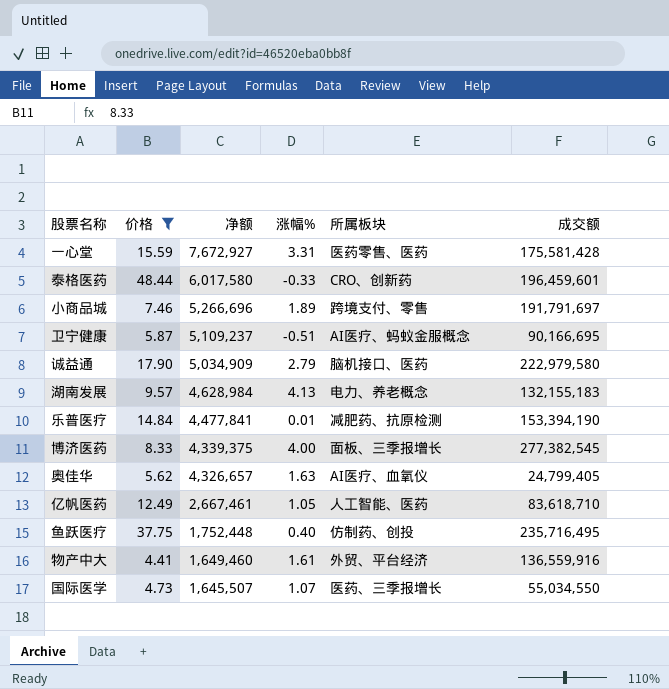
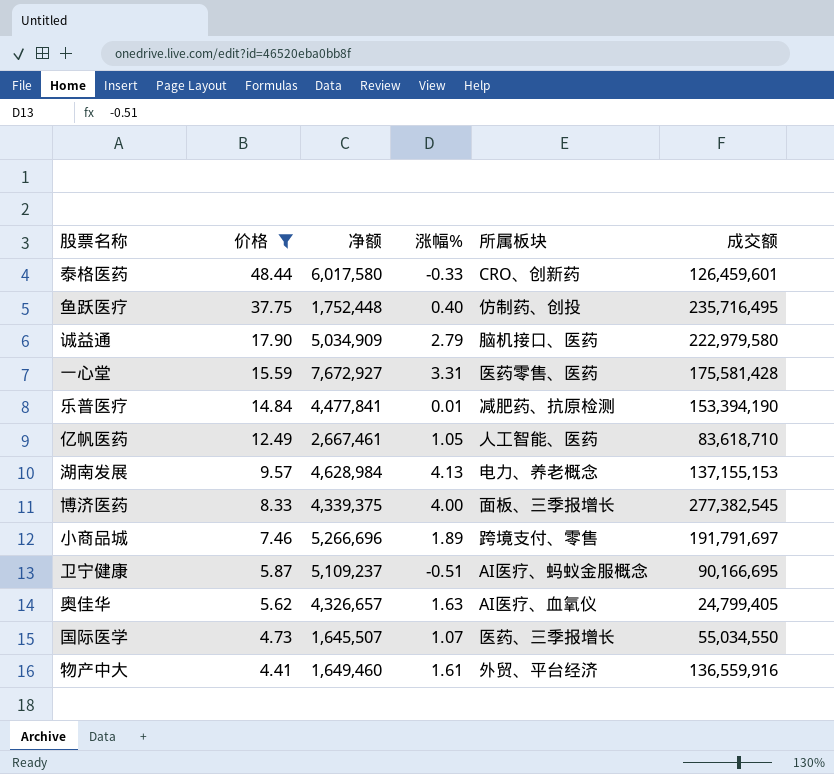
row order: 净额 descending -> 价格 descending
泰格医药 | 成交额: 196,459,601 -> 126,459,601
湖南发展 | 成交额: 132,155,183 -> 137,155,153

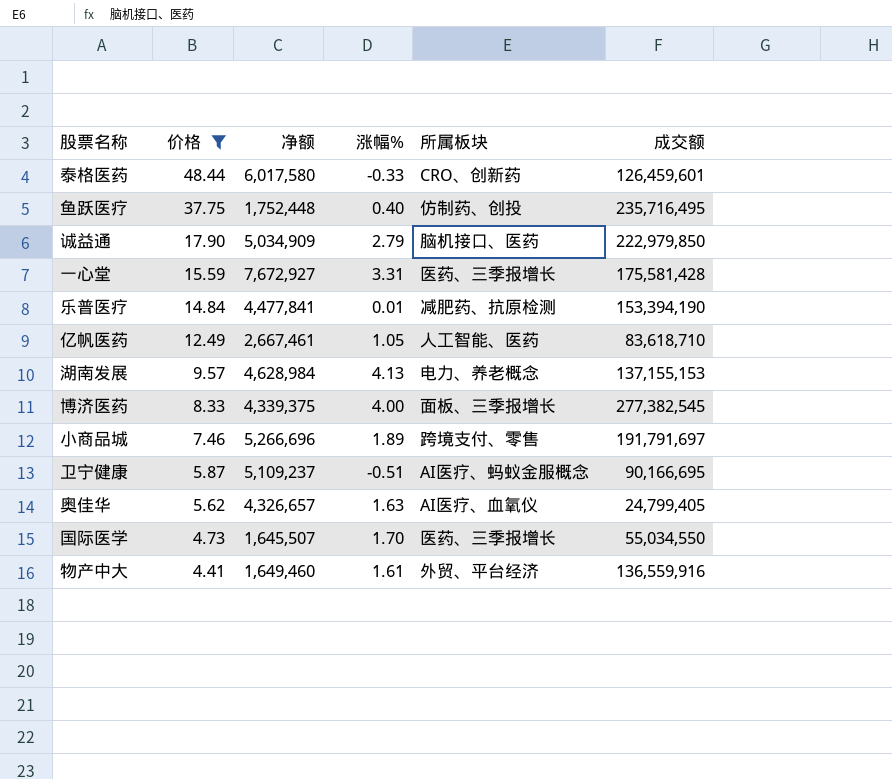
诚益通 | 成交额: 222,979,580 -> 222,979,850
一心堂 | 所属板块: 医药零售、医药 -> 医药、三季报增长
国际医学 | 涨幅%: 1.07 -> 1.70

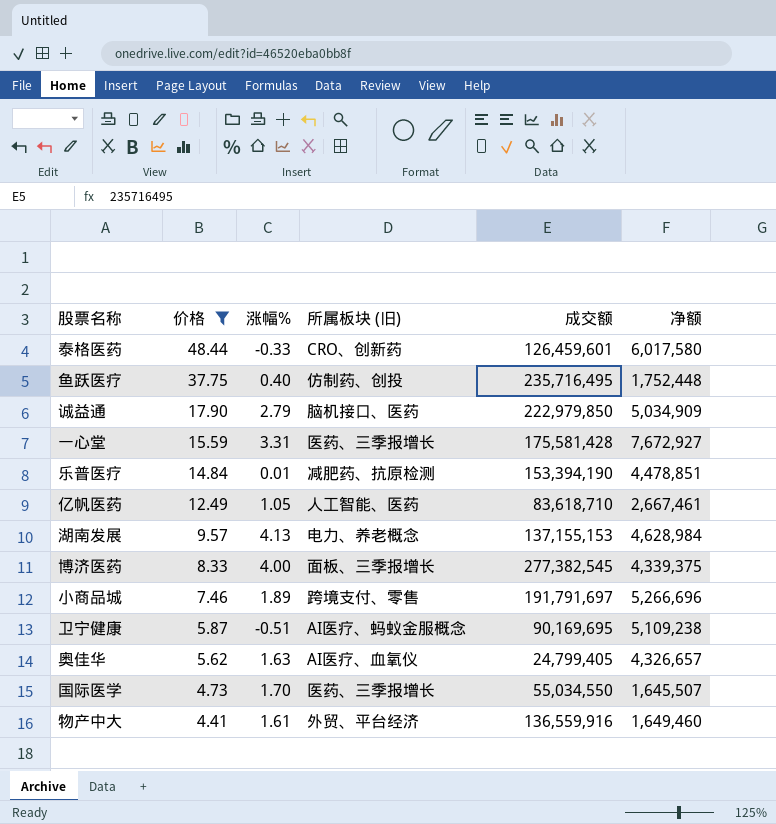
column name: 所属板块 -> 所属板块 (旧)
column 净额 | position: 3 -> 6
乐普医疗 | 净额: 4,477,841 -> 4,478,851
卫宁健康 | 成交额: 90,166,695 -> 90,169,695
卫宁健康 | 净额: 5,109,237 -> 5,109,238

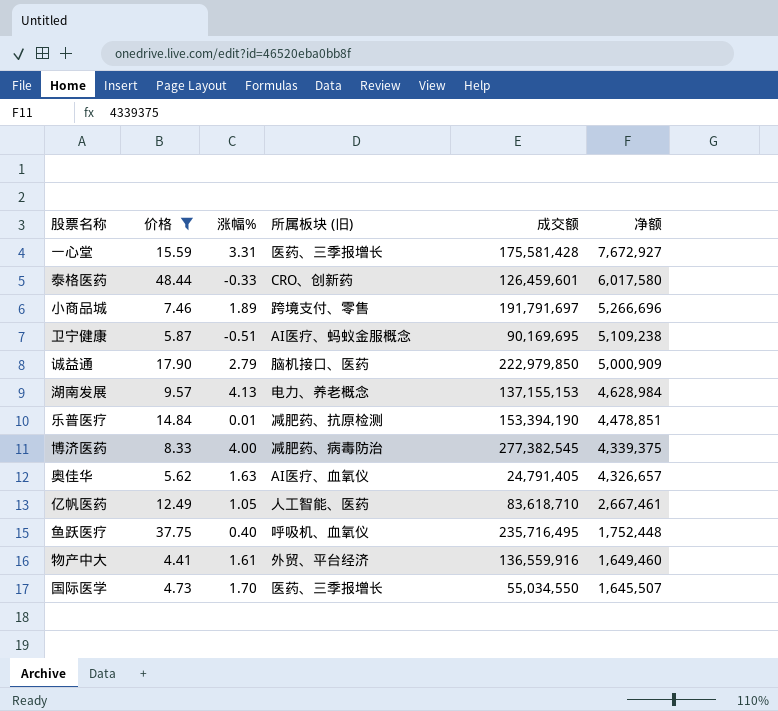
row order: 价格 descending -> 净额 descending
诚益通 | 净额: 5,034,909 -> 5,000,909
博济医药 | 所属板块 (旧): 面板、三季报增长 -> 减肥药、病毒防治
奥佳华 | 成交额: 24,799,405 -> 24,791,405
鱼跃医疗 | 所属板块 (旧): 仿制药、创投 -> 呼吸机、血氧仪

